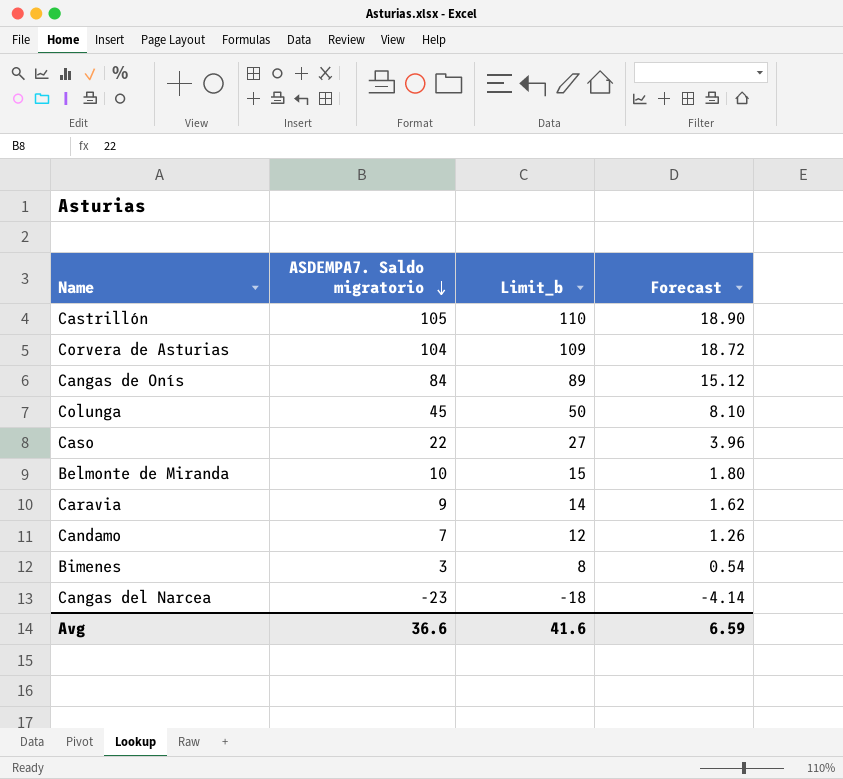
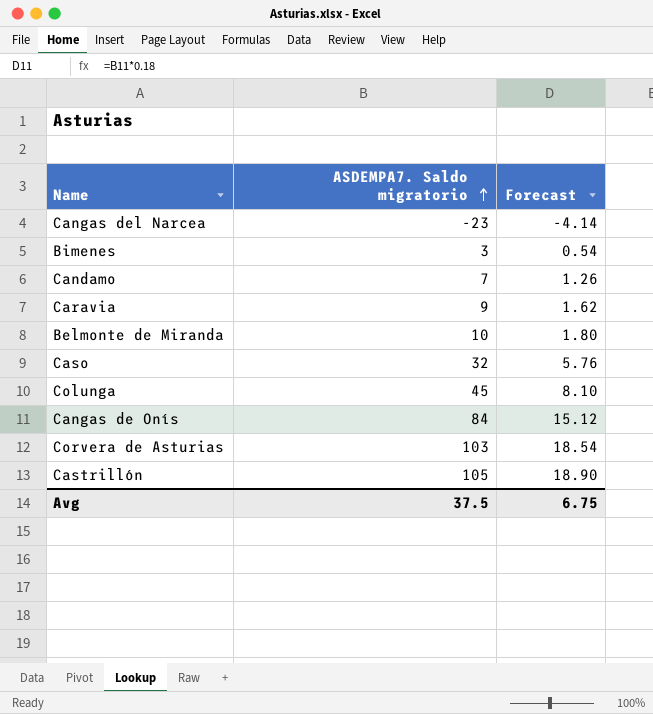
row order: ASDEMPA7. Saldo migratorio descending -> ASDEMPA7. Saldo migratorio ascending
column Limit_b | formula: [ASDEMPA7. Saldo migratorio] + 5 -> none
Caso | ASDEMPA7. Saldo migratorio: 22 -> 32
Caso | Forecast: 3.96 -> 5.76
Corvera de Asturias | ASDEMPA7. Saldo migratorio: 104 -> 103
Corvera de Asturias | Forecast: 18.72 -> 18.54
Avg | ASDEMPA7. Saldo migratorio: 36.6 -> 37.5
Avg | Forecast: 6.59 -> 6.75

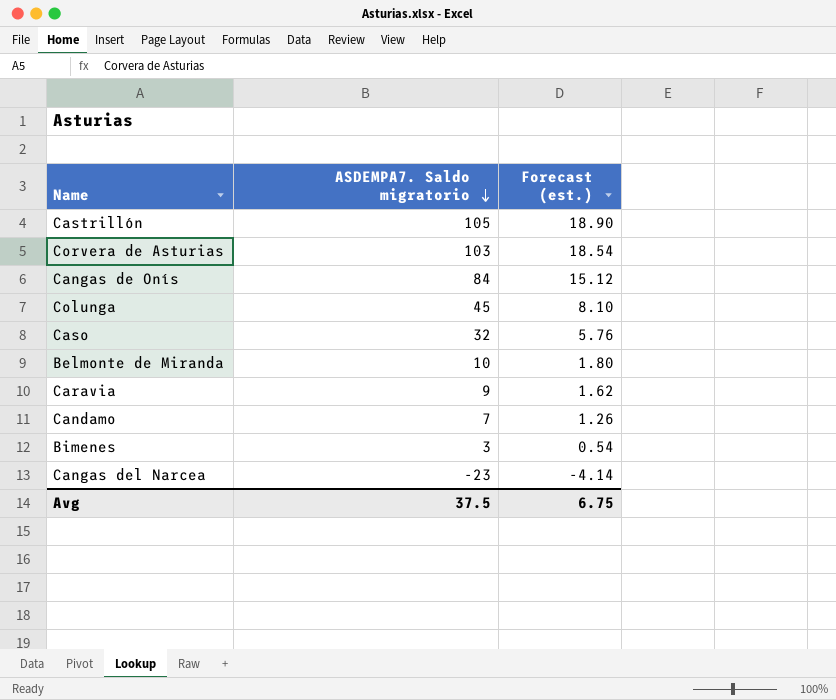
row order: ASDEMPA7. Saldo migratorio ascending -> ASDEMPA7. Saldo migratorio descending
column name: Forecast -> Forecast (est.)

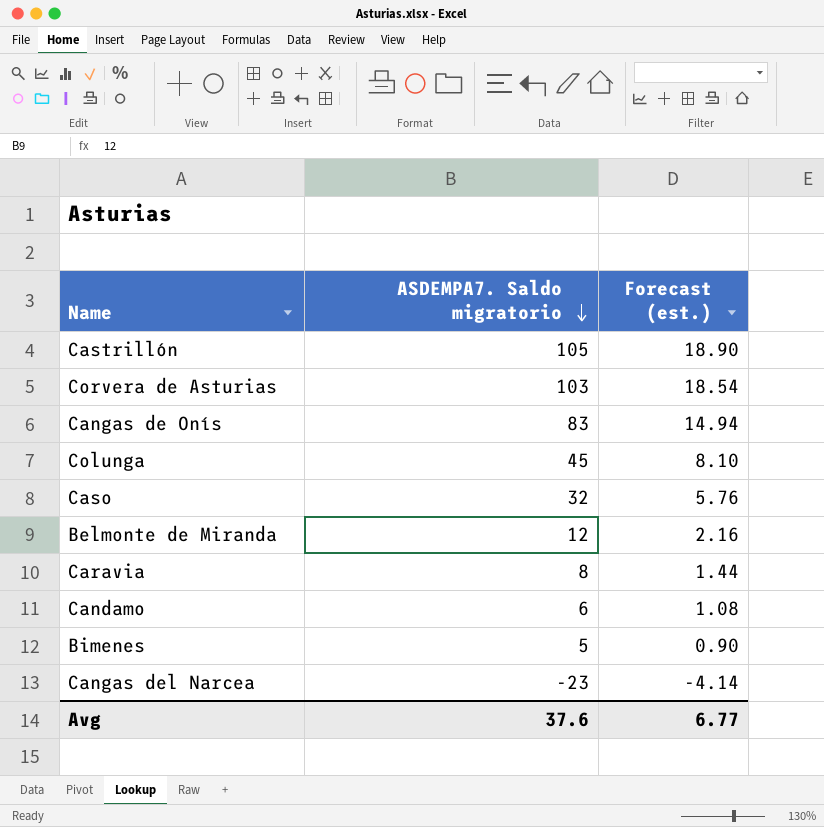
Cangas de Onís | ASDEMPA7. Saldo migratorio: 84 -> 83
Cangas de Onís | Forecast (est.): 15.12 -> 14.94
Belmonte de Miranda | ASDEMPA7. Saldo migratorio: 10 -> 12
Belmonte de Miranda | Forecast (est.): 1.80 -> 2.16
Caravia | ASDEMPA7. Saldo migratorio: 9 -> 8
Caravia | Forecast (est.): 1.62 -> 1.44
Candamo | ASDEMPA7. Saldo migratorio: 7 -> 6
Candamo | Forecast (est.): 1.26 -> 1.08
Bimenes | ASDEMPA7. Saldo migratorio: 3 -> 5
Bimenes | Forecast (est.): 0.54 -> 0.90
Avg | ASDEMPA7. Saldo migratorio: 37.5 -> 37.6
Avg | Forecast (est.): 6.75 -> 6.77

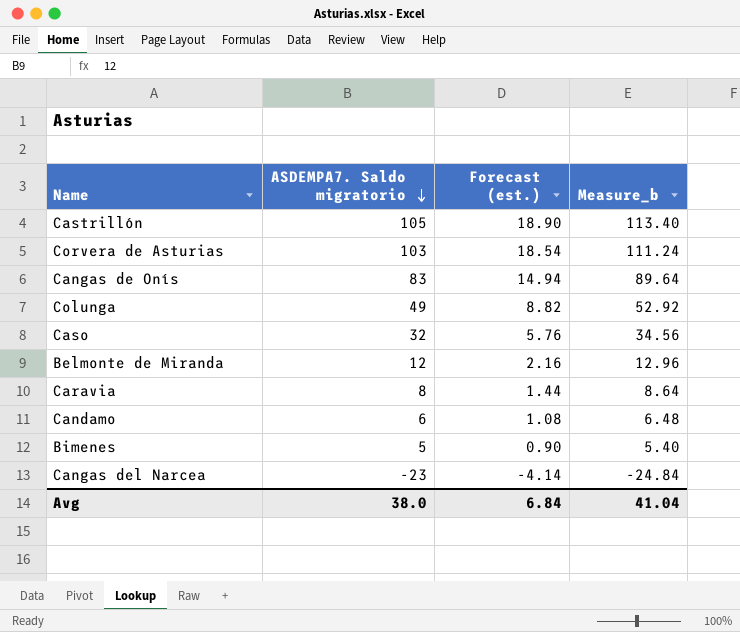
column Measure_b | formula: none -> [ASDEMPA7. Saldo migratorio] * 1.08
Colunga | ASDEMPA7. Saldo migratorio: 45 -> 49
Colunga | Forecast (est.): 8.10 -> 8.82
Avg | ASDEMPA7. Saldo migratorio: 37.6 -> 38.0
Avg | Forecast (est.): 6.77 -> 6.84

